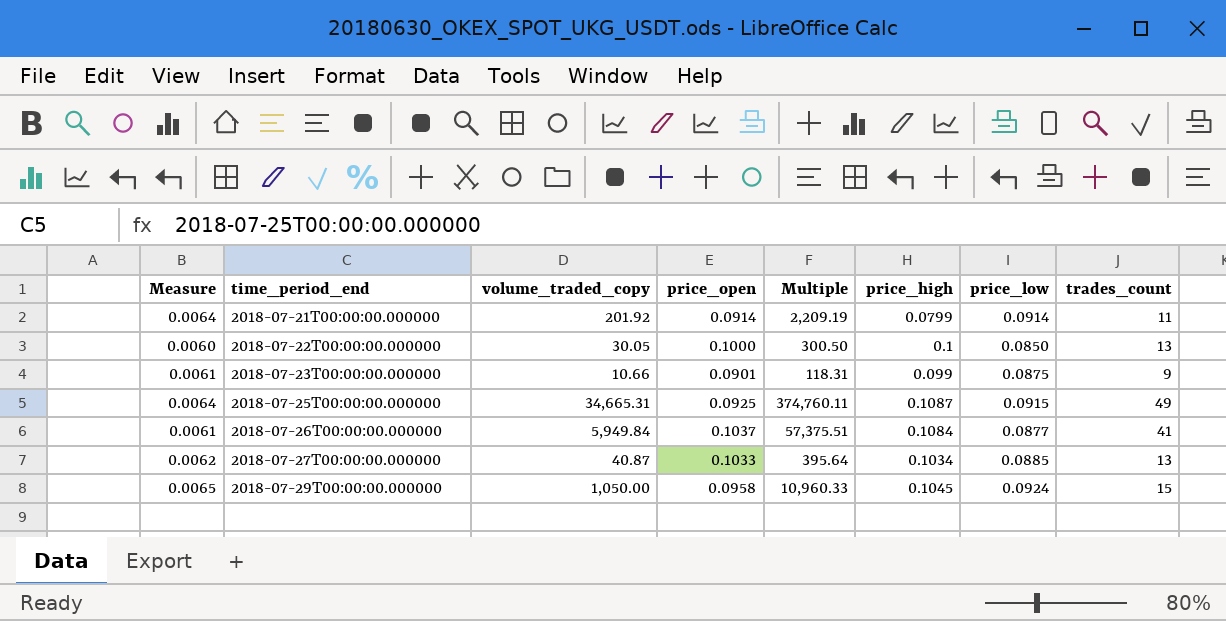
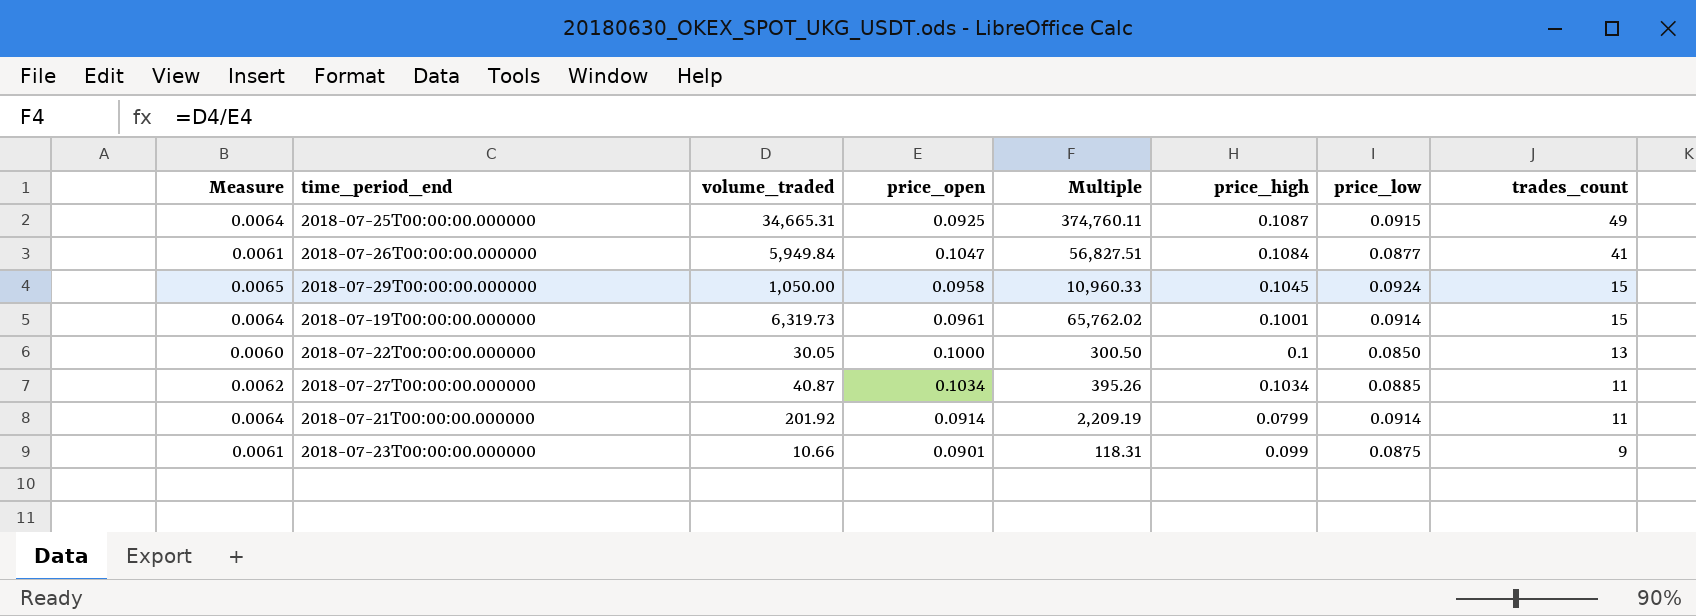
row order: time_period_end ascending -> trades_count descending
column name: volume_traded_copy -> volume_traded
2018-07-26T00:00:00.000000 | price_open: 0.1037 -> 0.1047
2018-07-26T00:00:00.000000 | Multiple: 57,375.51 -> 56,827.51
row 2018-07-19T00:00:00.000000: none -> 0.0064 | 6,319.73 | 0.0961 | 65,762.02 | 0.1001 | 0.0914 | 15
2018-07-27T00:00:00.000000 | price_open: 0.1033 -> 0.1034
2018-07-27T00:00:00.000000 | Multiple: 395.64 -> 395.26
2018-07-27T00:00:00.000000 | trades_count: 13 -> 11

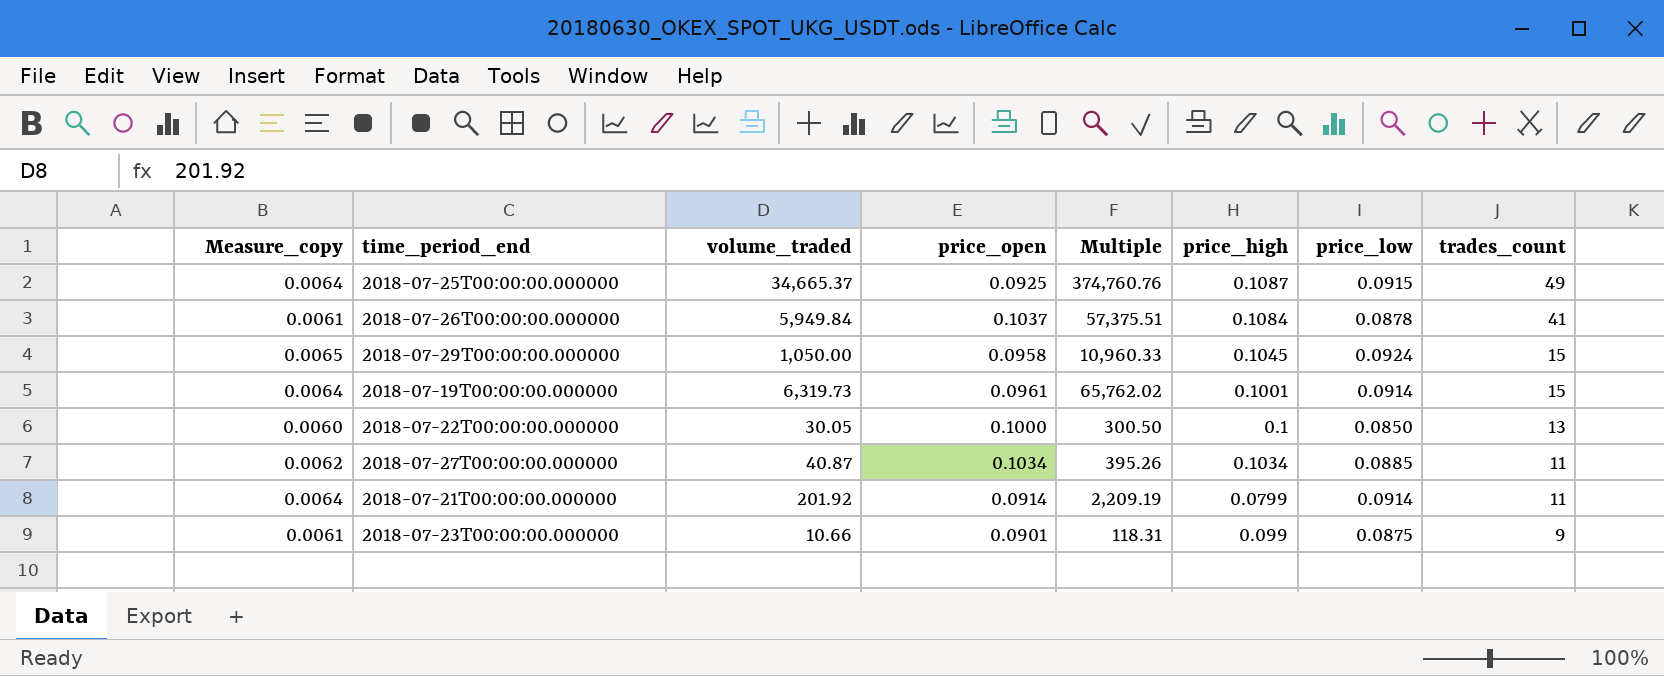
column name: Measure -> Measure_copy
2018-07-25T00:00:00.000000 | volume_traded: 34,665.31 -> 34,665.37
2018-07-25T00:00:00.000000 | Multiple: 374,760.11 -> 374,760.76
2018-07-26T00:00:00.000000 | price_open: 0.1047 -> 0.1037
2018-07-26T00:00:00.000000 | Multiple: 56,827.51 -> 57,375.51
2018-07-26T00:00:00.000000 | price_low: 0.0877 -> 0.0878

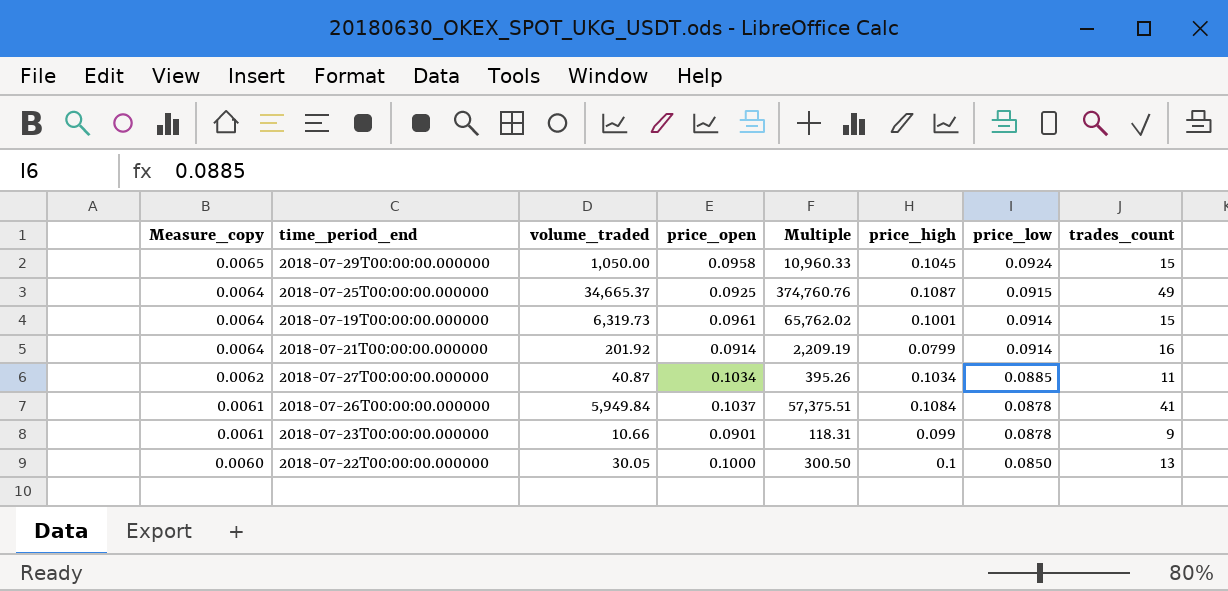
row order: trades_count descending -> Measure_copy descending
2018-07-21T00:00:00.000000 | trades_count: 11 -> 16
2018-07-23T00:00:00.000000 | price_low: 0.0875 -> 0.0878

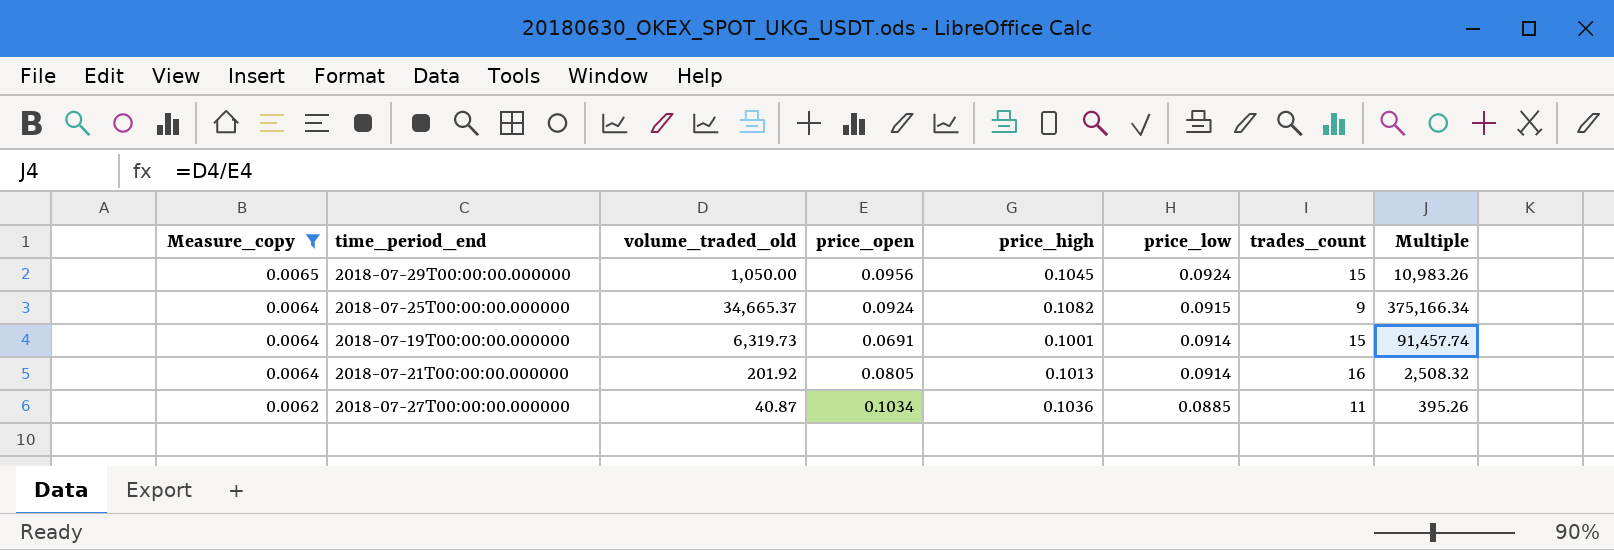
filter: none -> Measure_copy >= 0.0062
column name: volume_traded -> volume_traded_old
column Multiple | position: 5 -> 8
2018-07-29T00:00:00.000000 | price_open: 0.0958 -> 0.0956
2018-07-29T00:00:00.000000 | Multiple: 10,960.33 -> 10,983.26
2018-07-25T00:00:00.000000 | price_open: 0.0925 -> 0.0924
2018-07-25T00:00:00.000000 | price_high: 0.1087 -> 0.1082
2018-07-25T00:00:00.000000 | trades_count: 49 -> 9
2018-07-25T00:00:00.000000 | Multiple: 374,760.76 -> 375,166.34
2018-07-19T00:00:00.000000 | price_open: 0.0961 -> 0.0691
2018-07-19T00:00:00.000000 | Multiple: 65,762.02 -> 91,457.74
2018-07-21T00:00:00.000000 | price_open: 0.0914 -> 0.0805
2018-07-21T00:00:00.000000 | price_high: 0.0799 -> 0.1013
2018-07-21T00:00:00.000000 | Multiple: 2,209.19 -> 2,508.32
2018-07-27T00:00:00.000000 | price_high: 0.1034 -> 0.1036

